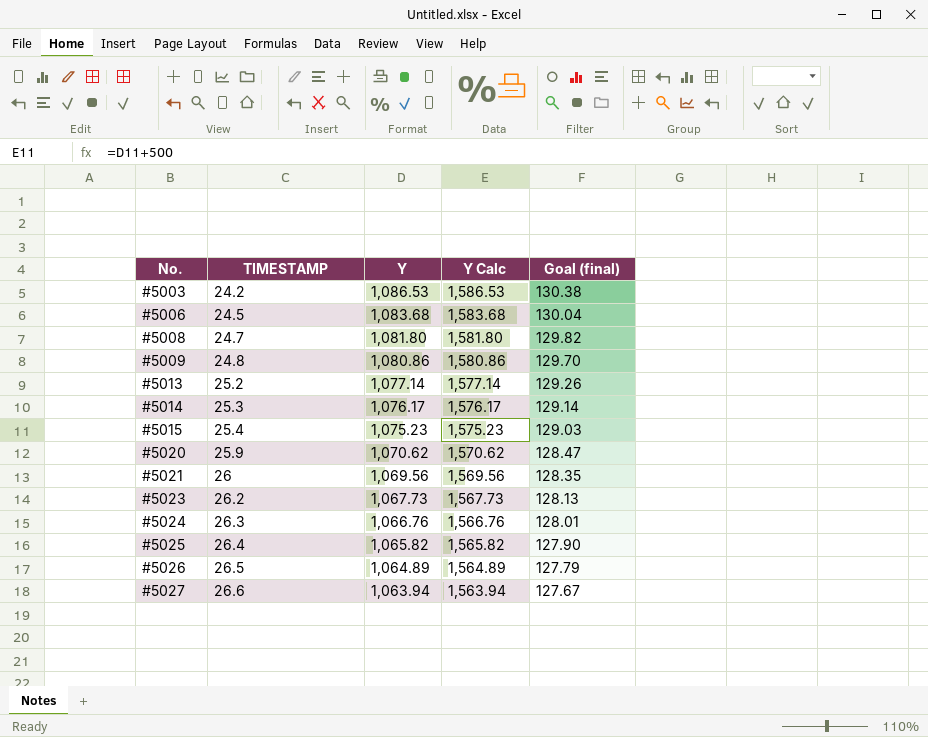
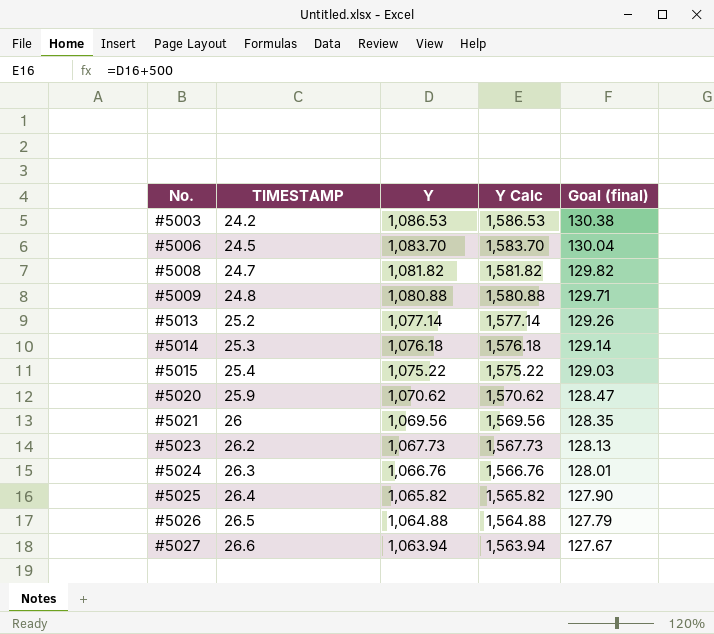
#5006 | Y: 1,083.68 -> 1,083.70
#5006 | Y Calc: 1,583.68 -> 1,583.70
#5008 | Y: 1,081.80 -> 1,081.82
#5008 | Y Calc: 1,581.80 -> 1,581.82
#5009 | Y: 1,080.86 -> 1,080.88
#5009 | Y Calc: 1,580.86 -> 1,580.88
#5009 | Goal (final): 129.70 -> 129.71
#5014 | Y: 1,076.17 -> 1,076.18
#5014 | Y Calc: 1,576.17 -> 1,576.18
#5015 | Y: 1,075.23 -> 1,075.22
#5015 | Y Calc: 1,575.23 -> 1,575.22
#5026 | Y: 1,064.89 -> 1,064.88
#5026 | Y Calc: 1,564.89 -> 1,564.88

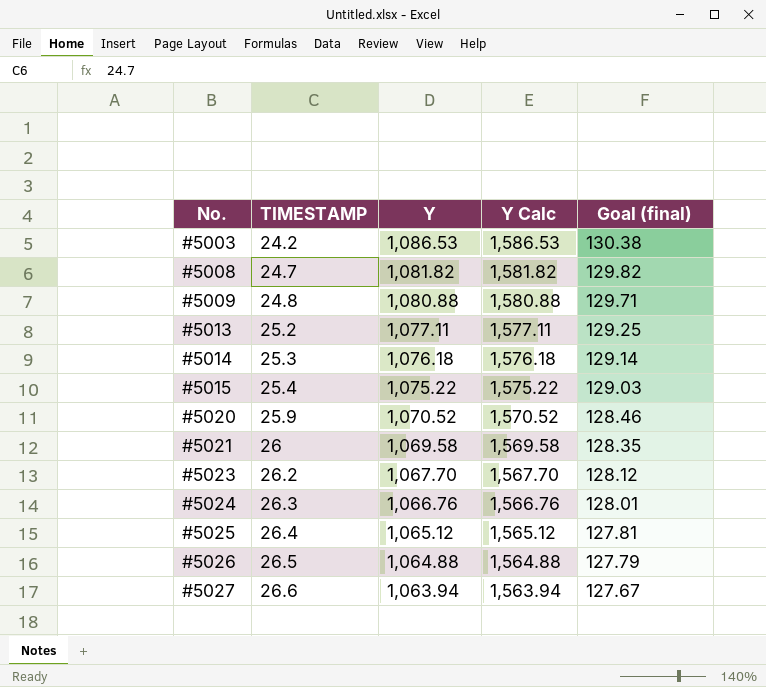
row #5006: 24.5 | 1,083.70 | 1,583.70 | 130.04 -> none
#5013 | Y: 1,077.14 -> 1,077.11
#5013 | Y Calc: 1,577.14 -> 1,577.11
#5013 | Goal (final): 129.26 -> 129.25
#5020 | Y: 1,070.62 -> 1,070.52
#5020 | Y Calc: 1,570.62 -> 1,570.52
#5020 | Goal (final): 128.47 -> 128.46
#5021 | Y: 1,069.56 -> 1,069.58
#5021 | Y Calc: 1,569.56 -> 1,569.58
#5023 | Y: 1,067.73 -> 1,067.70
#5023 | Y Calc: 1,567.73 -> 1,567.70
#5023 | Goal (final): 128.13 -> 128.12
#5025 | Y: 1,065.82 -> 1,065.12
#5025 | Y Calc: 1,565.82 -> 1,565.12
#5025 | Goal (final): 127.90 -> 127.81

